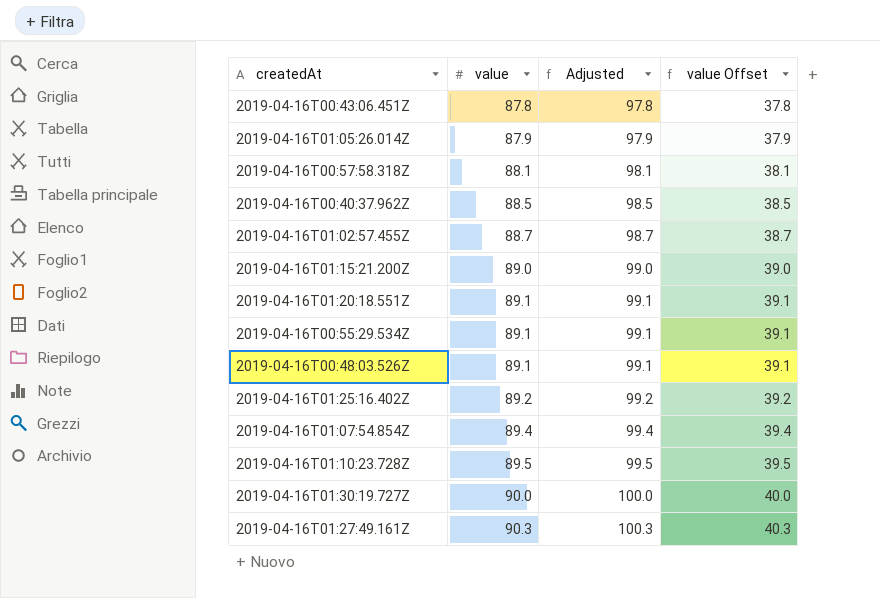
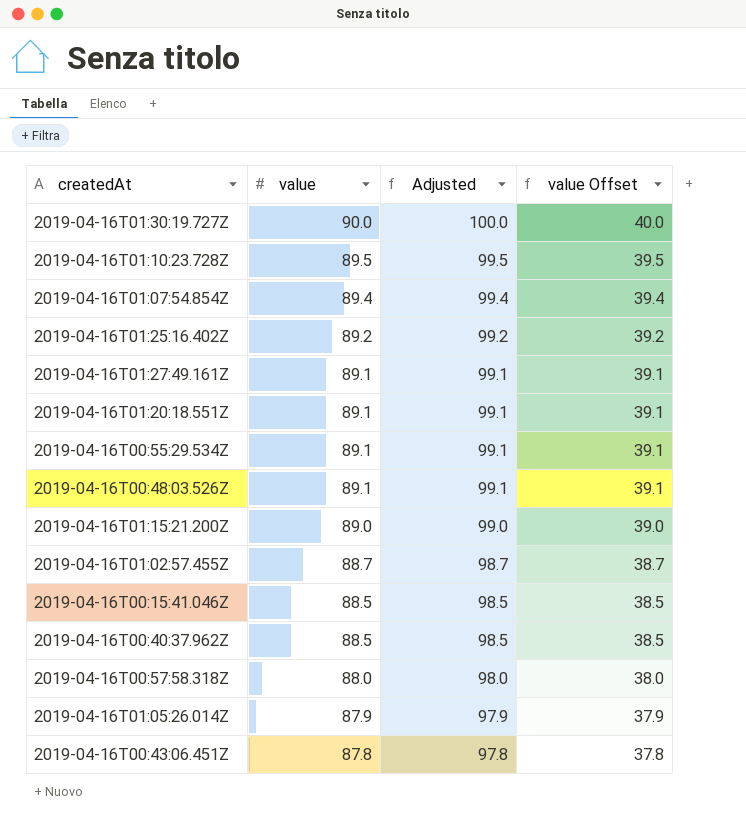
row order: value ascending -> value descending
2019-04-16T01:27:49.161Z | value: 90.3 -> 89.1
2019-04-16T01:27:49.161Z | Adjusted: 100.3 -> 99.1
2019-04-16T01:27:49.161Z | value Offset: 40.3 -> 39.1
row 2019-04-16T00:15:41.046Z: none -> 88.5 | 98.5 | 38.5
2019-04-16T00:57:58.318Z | value: 88.1 -> 88.0
2019-04-16T00:57:58.318Z | Adjusted: 98.1 -> 98.0
2019-04-16T00:57:58.318Z | value Offset: 38.1 -> 38.0

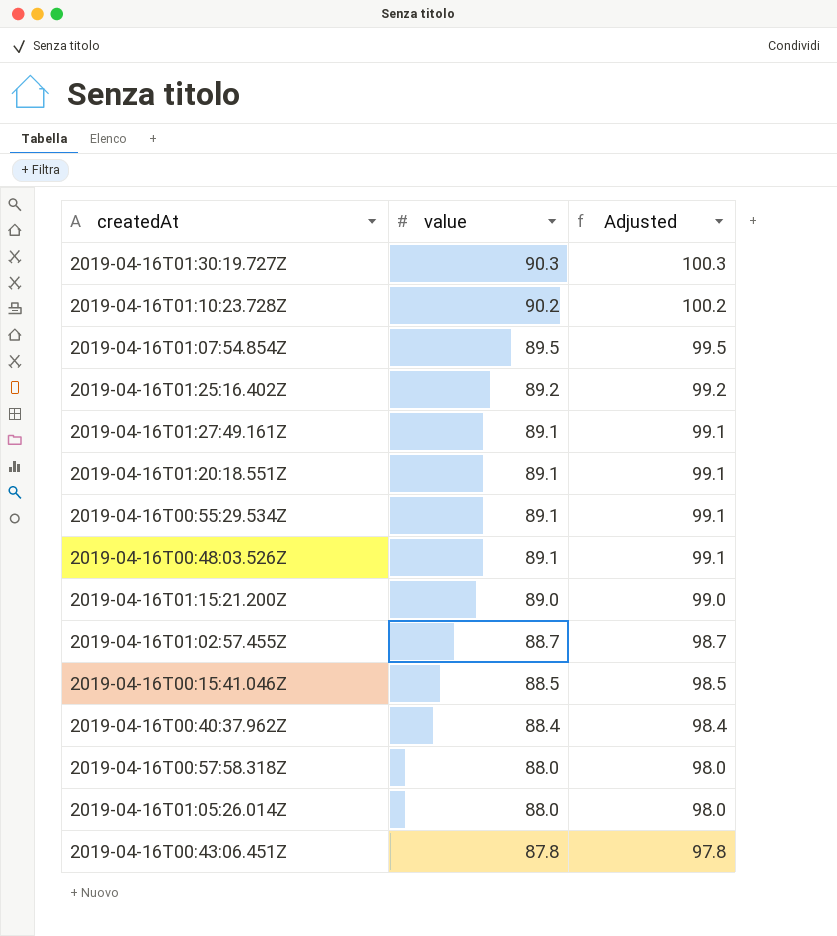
column value Offset | formula: [value] - 50 -> none
2019-04-16T01:30:19.727Z | value: 90.0 -> 90.3
2019-04-16T01:30:19.727Z | Adjusted: 100.0 -> 100.3
2019-04-16T01:10:23.728Z | value: 89.5 -> 90.2
2019-04-16T01:10:23.728Z | Adjusted: 99.5 -> 100.2
2019-04-16T01:07:54.854Z | value: 89.4 -> 89.5
2019-04-16T01:07:54.854Z | Adjusted: 99.4 -> 99.5
2019-04-16T00:40:37.962Z | value: 88.5 -> 88.4
2019-04-16T00:40:37.962Z | Adjusted: 98.5 -> 98.4
2019-04-16T01:05:26.014Z | value: 87.9 -> 88.0
2019-04-16T01:05:26.014Z | Adjusted: 97.9 -> 98.0

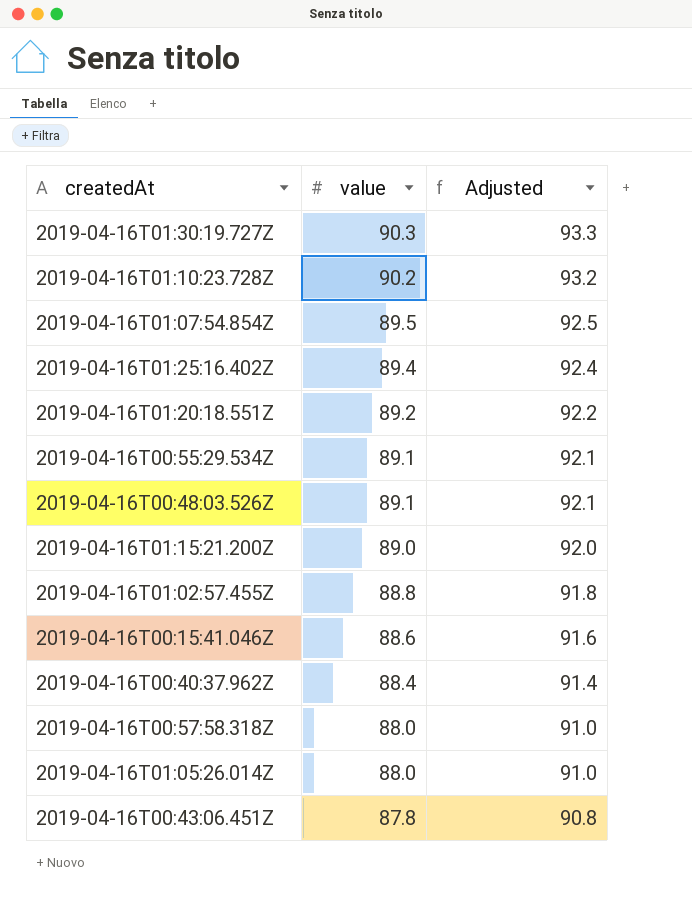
column Adjusted | formula: [value] + 10 -> [value] + 3
row 2019-04-16T01:27:49.161Z: 89.1 | 99.1 -> none
2019-04-16T01:25:16.402Z | value: 89.2 -> 89.4
2019-04-16T01:20:18.551Z | value: 89.1 -> 89.2
2019-04-16T01:02:57.455Z | value: 88.7 -> 88.8
2019-04-16T00:15:41.046Z | value: 88.5 -> 88.6

